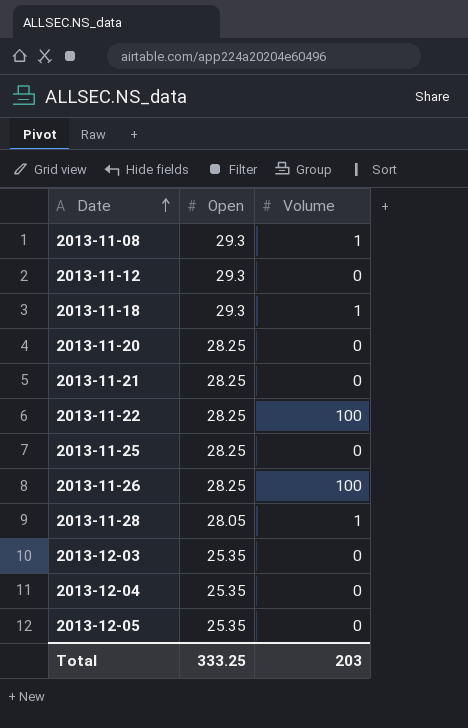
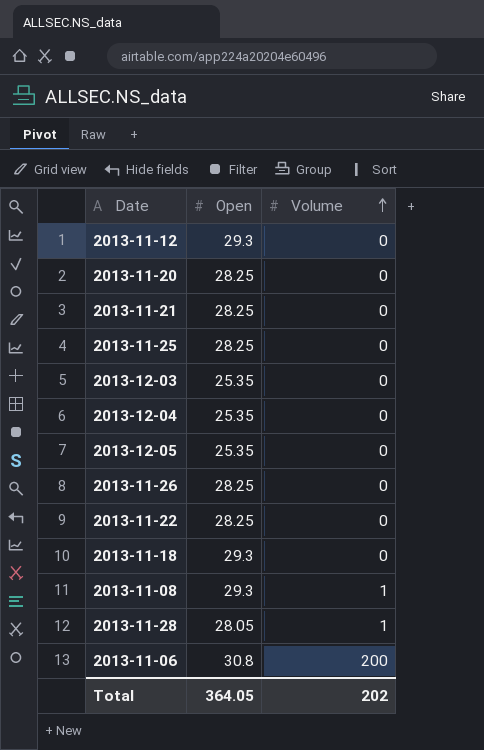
row order: Date ascending -> Volume ascending
2013-11-26 | Volume: 100 -> 0
2013-11-22 | Volume: 100 -> 0
2013-11-18 | Volume: 1 -> 0
row 2013-11-06: none -> 30.8 | 200
Total | Open: 333.25 -> 364.05
Total | Volume: 203 -> 202

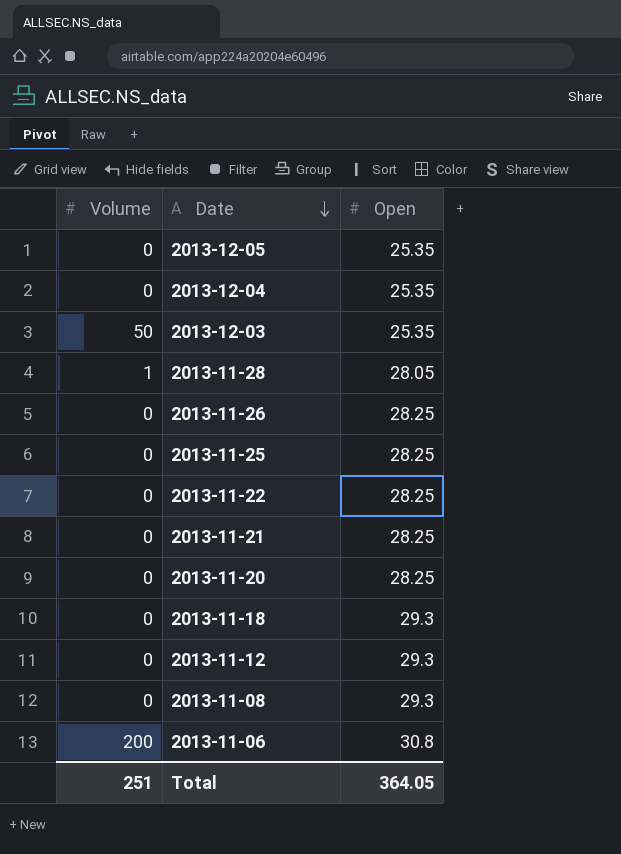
row order: Volume ascending -> Date descending
column Volume | position: 3 -> 1
2013-12-03 | Volume: 0 -> 50
2013-11-08 | Volume: 1 -> 0
Total | Volume: 202 -> 251

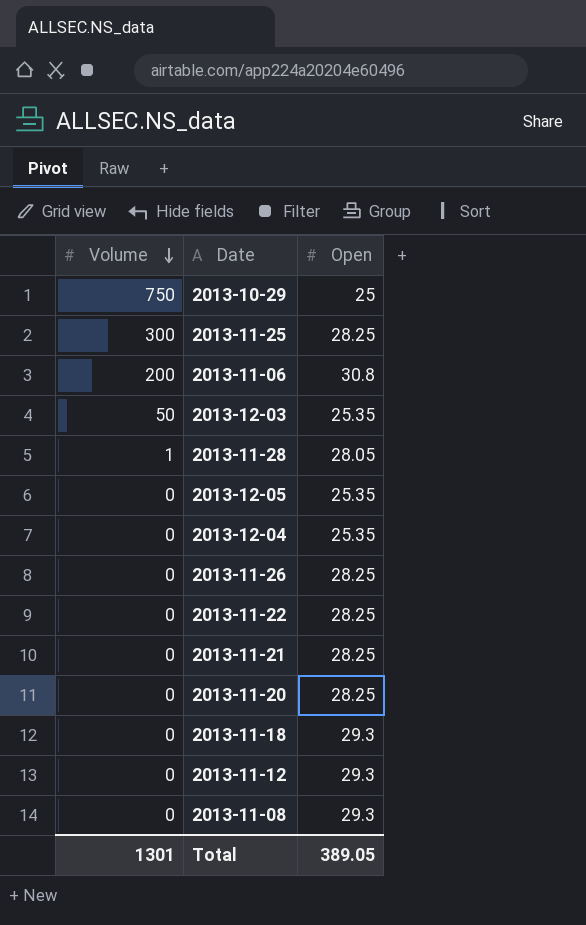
row order: Date descending -> Volume descending
row 2013-10-29: none -> 750 | 25
2013-11-25 | Volume: 0 -> 300
Total | Volume: 251 -> 1301
Total | Open: 364.05 -> 389.05

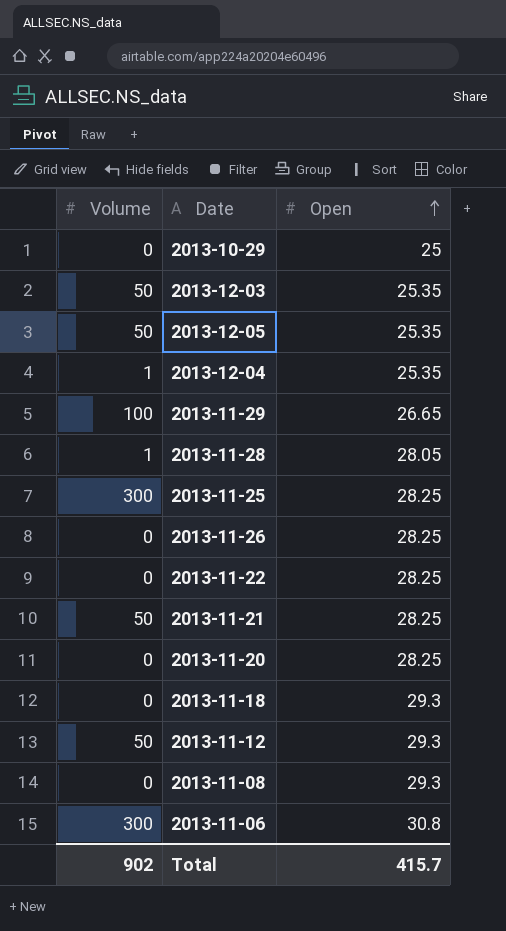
row order: Volume descending -> Open ascending
2013-10-29 | Volume: 750 -> 0
2013-12-05 | Volume: 0 -> 50
2013-12-04 | Volume: 0 -> 1
row 2013-11-29: none -> 100 | 26.65
2013-11-21 | Volume: 0 -> 50
2013-11-12 | Volume: 0 -> 50
2013-11-06 | Volume: 200 -> 300
Total | Volume: 1301 -> 902
Total | Open: 389.05 -> 415.7

